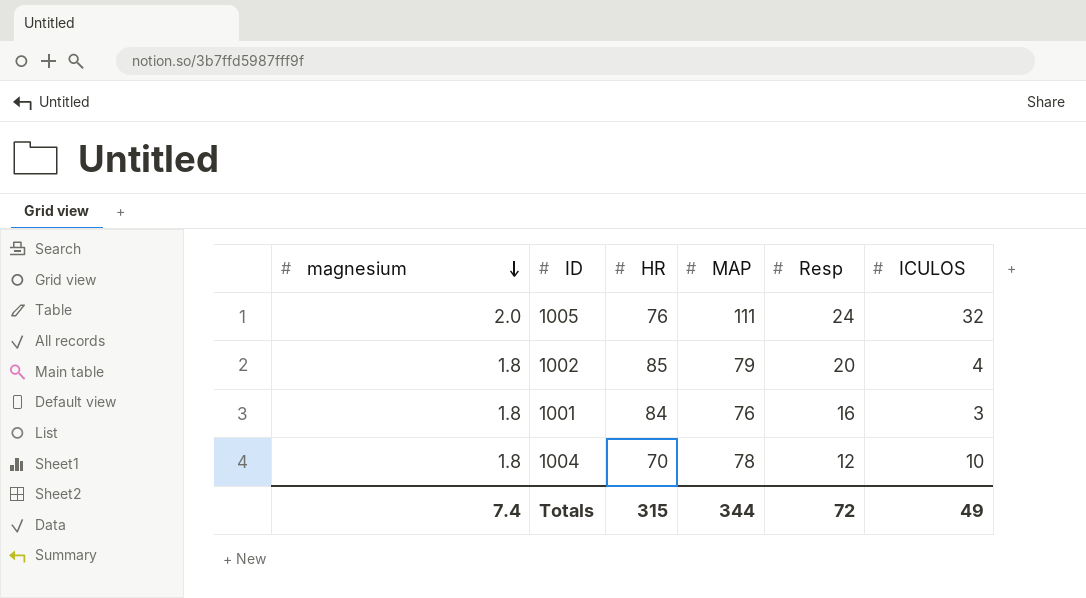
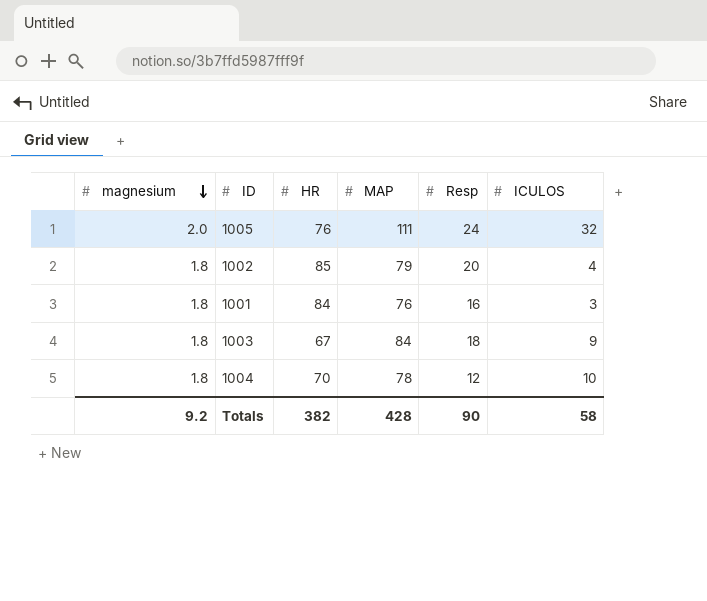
row 1003: none -> 1.8 | 67 | 84 | 18 | 9
Totals | magnesium: 7.4 -> 9.2
Totals | HR: 315 -> 382
Totals | MAP: 344 -> 428
Totals | Resp: 72 -> 90
Totals | ICULOS: 49 -> 58

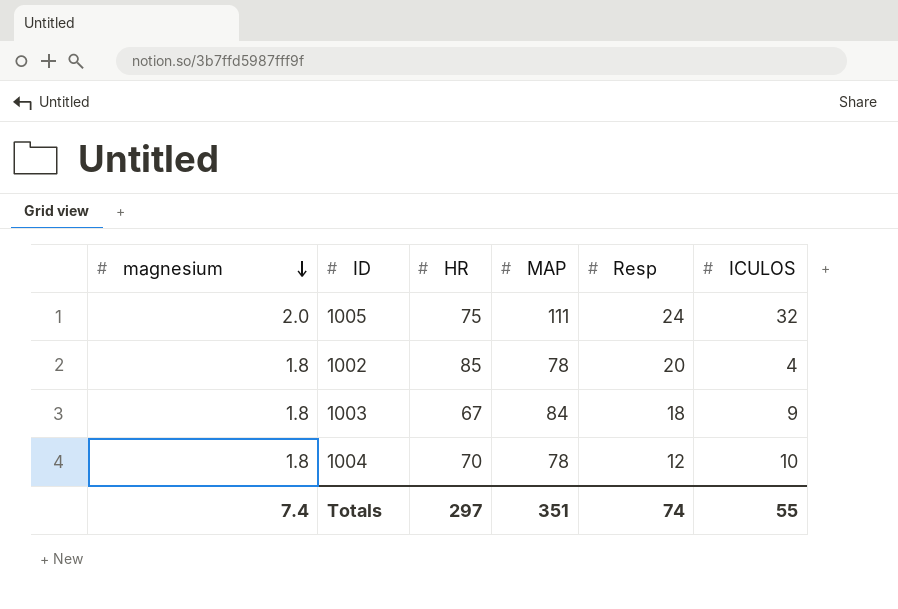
row 1001: 1.8 | 84 | 76 | 16 | 3 -> none
1005 | HR: 76 -> 75
1002 | MAP: 79 -> 78
Totals | magnesium: 9.2 -> 7.4
Totals | HR: 382 -> 297
Totals | MAP: 428 -> 351
Totals | Resp: 90 -> 74
Totals | ICULOS: 58 -> 55

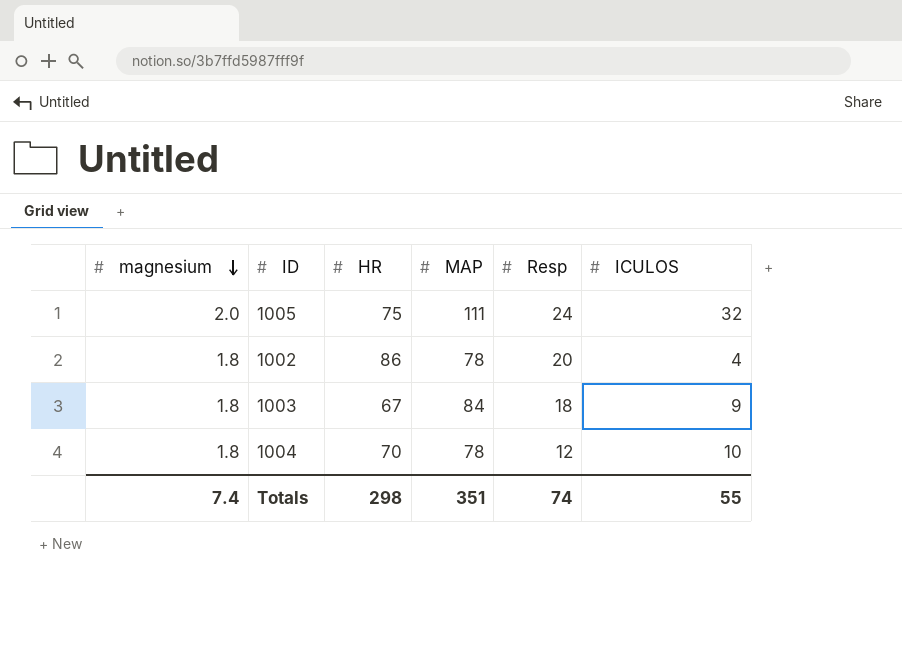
1002 | HR: 85 -> 86
Totals | HR: 297 -> 298

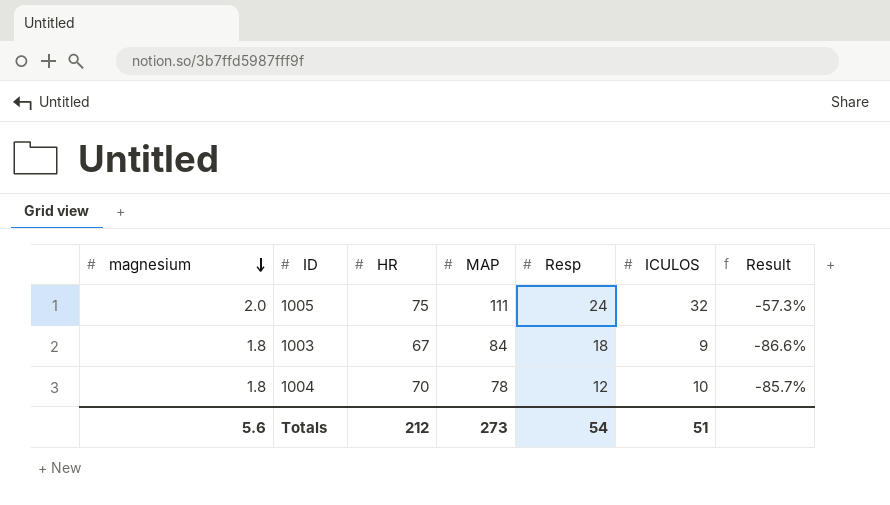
column Result | formula: none -> ([ICULOS] - [HR]) / [HR]
row 1002: 1.8 | 86 | 78 | 20 | 4 -> none
Totals | magnesium: 7.4 -> 5.6
Totals | HR: 298 -> 212
Totals | MAP: 351 -> 273
Totals | Resp: 74 -> 54
Totals | ICULOS: 55 -> 51

